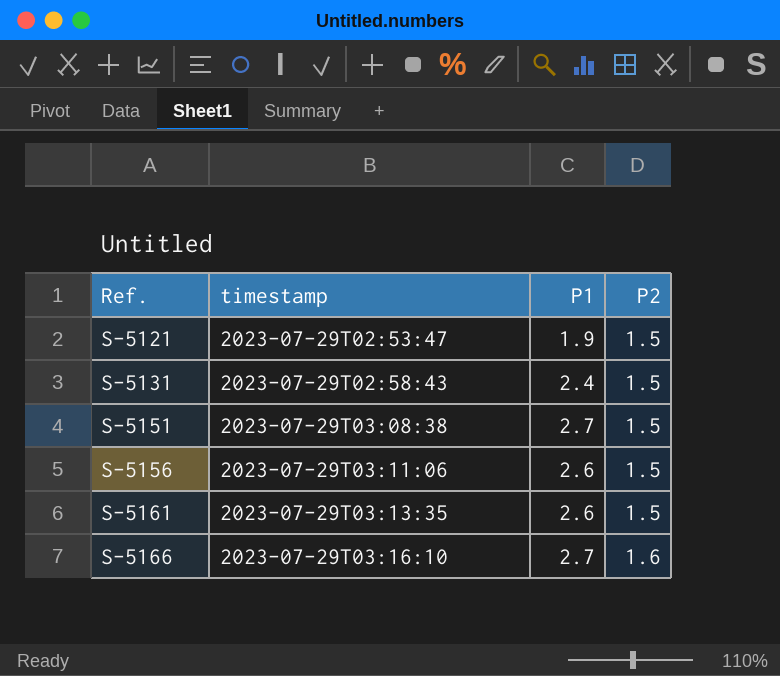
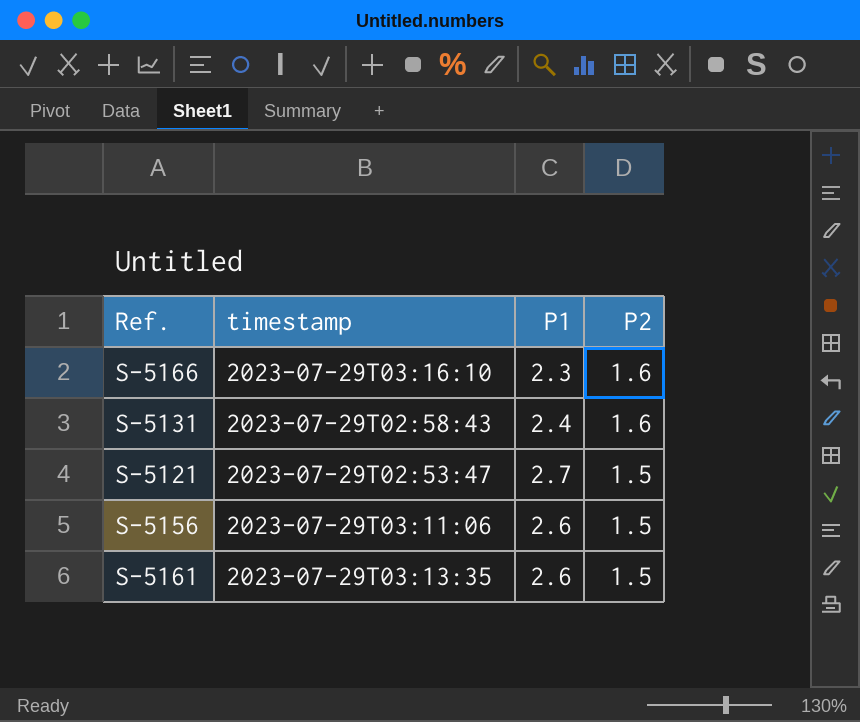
row order: Ref. ascending -> P2 descending
row S-5151: 2023-07-29T03:08:38 | 2.7 | 1.5 -> none
S-5166 | P1: 2.7 -> 2.3
S-5131 | P2: 1.5 -> 1.6
S-5121 | P1: 1.9 -> 2.7

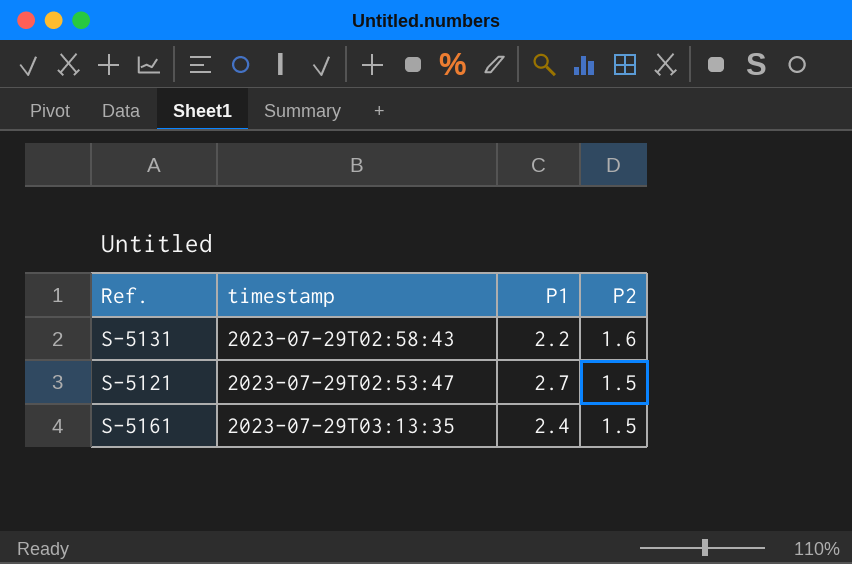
row S-5166: 2023-07-29T03:16:10 | 2.3 | 1.6 -> none
row S-5156: 2023-07-29T03:11:06 | 2.6 | 1.5 -> none
S-5131 | P1: 2.4 -> 2.2
S-5161 | P1: 2.6 -> 2.4

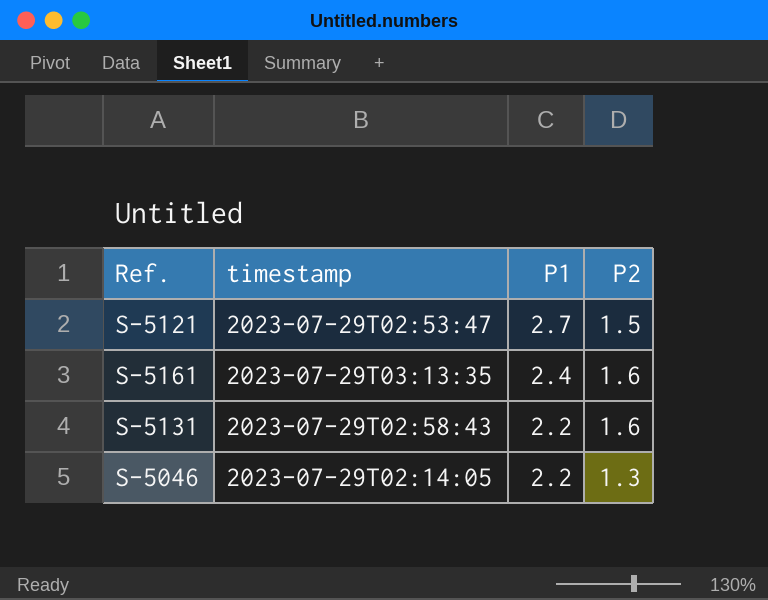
row order: P2 descending -> P1 descending
S-5161 | P2: 1.5 -> 1.6
row S-5046: none -> 2023-07-29T02:14:05 | 2.2 | 1.3

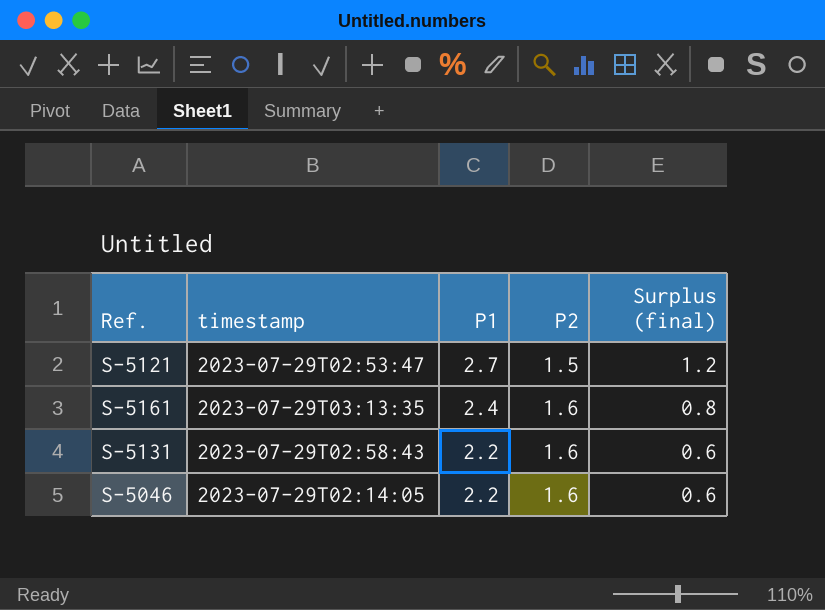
column Surplus (final) | formula: none -> [P1] - [P2]
S-5046 | P2: 1.3 -> 1.6

